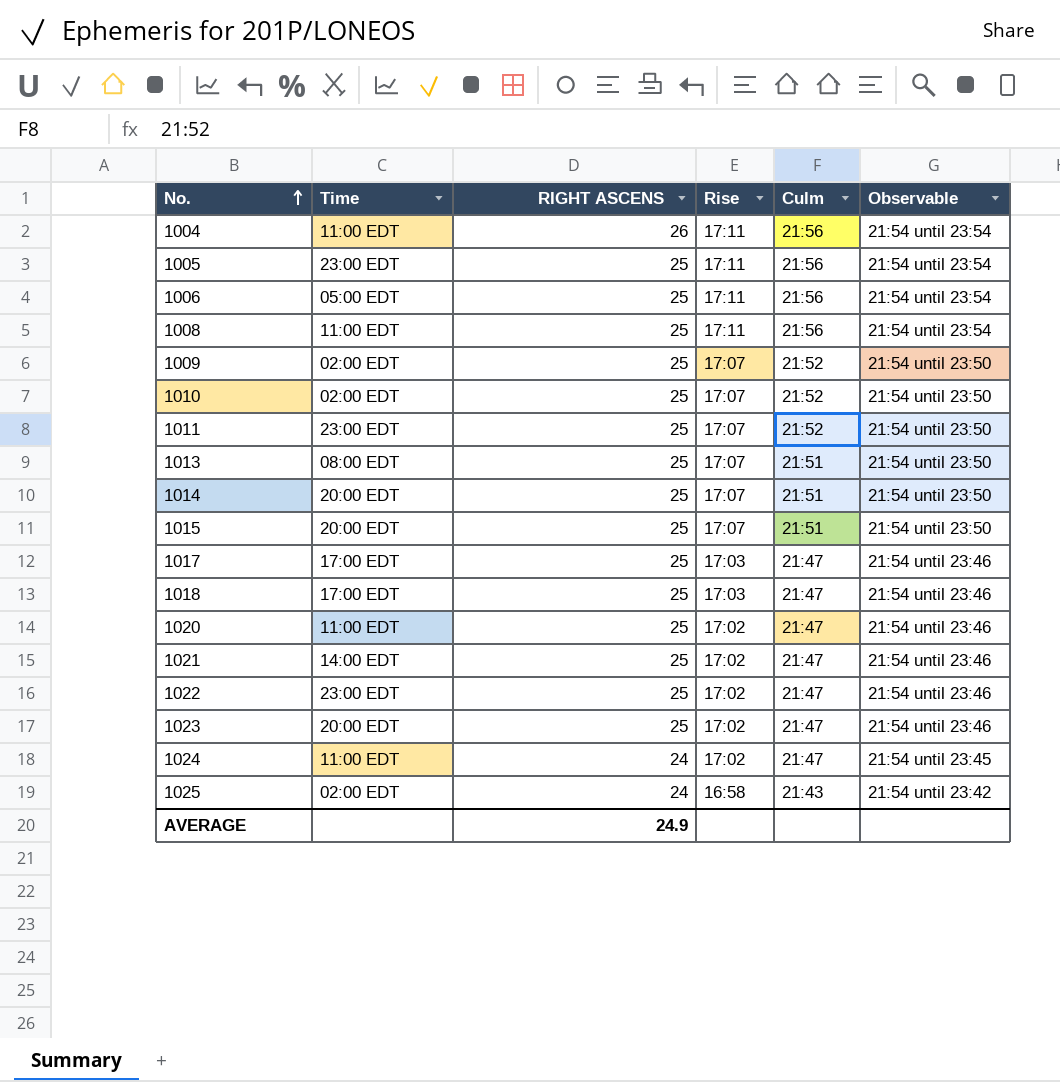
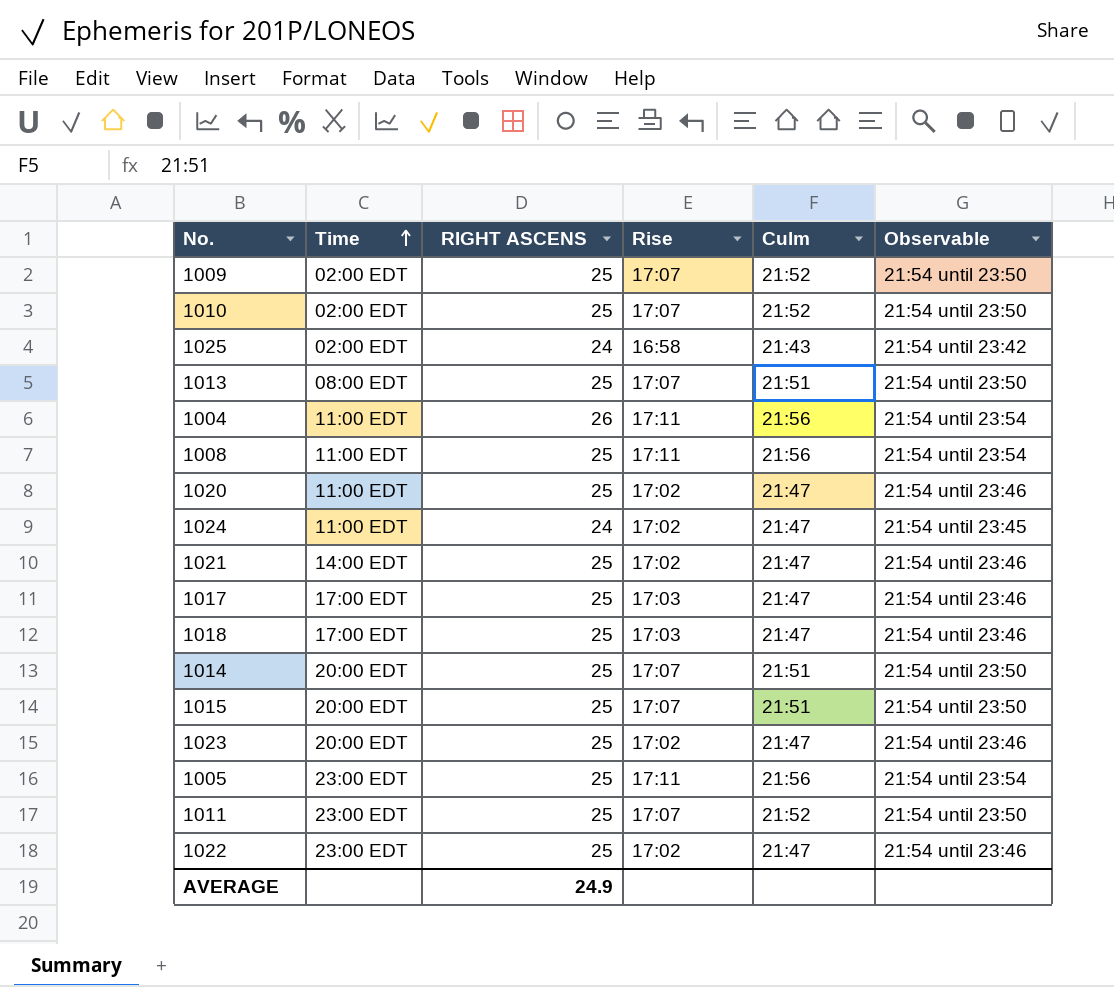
row order: No. ascending -> Time ascending
row 1006: 05:00 EDT | 25 | 17:11 | 21:56 | 21:54 until 23:54 -> none

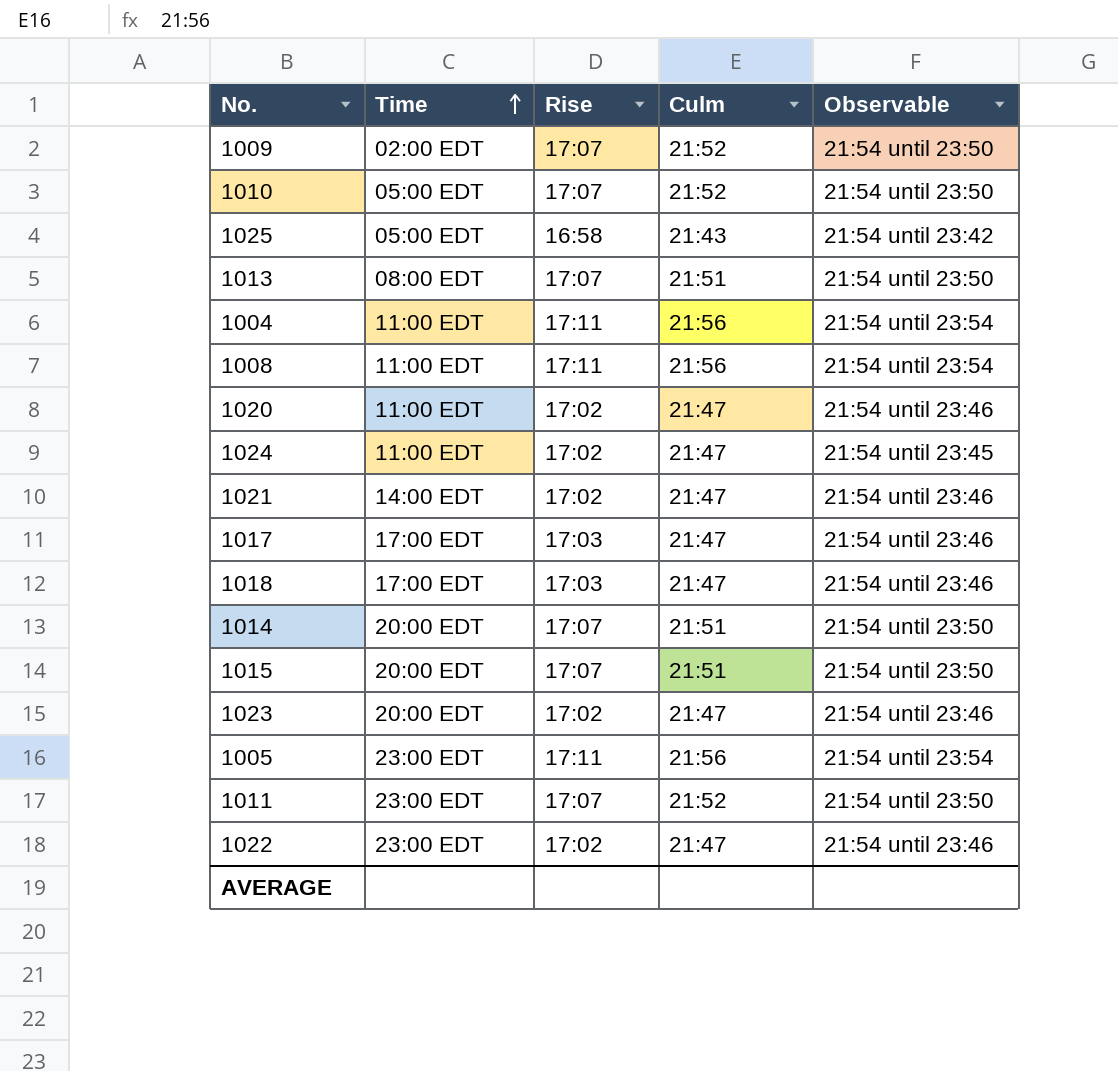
column RIGHT ASCENS | position: 3 -> none
1010 | Time: 02:00 EDT -> 05:00 EDT
1025 | Time: 02:00 EDT -> 05:00 EDT

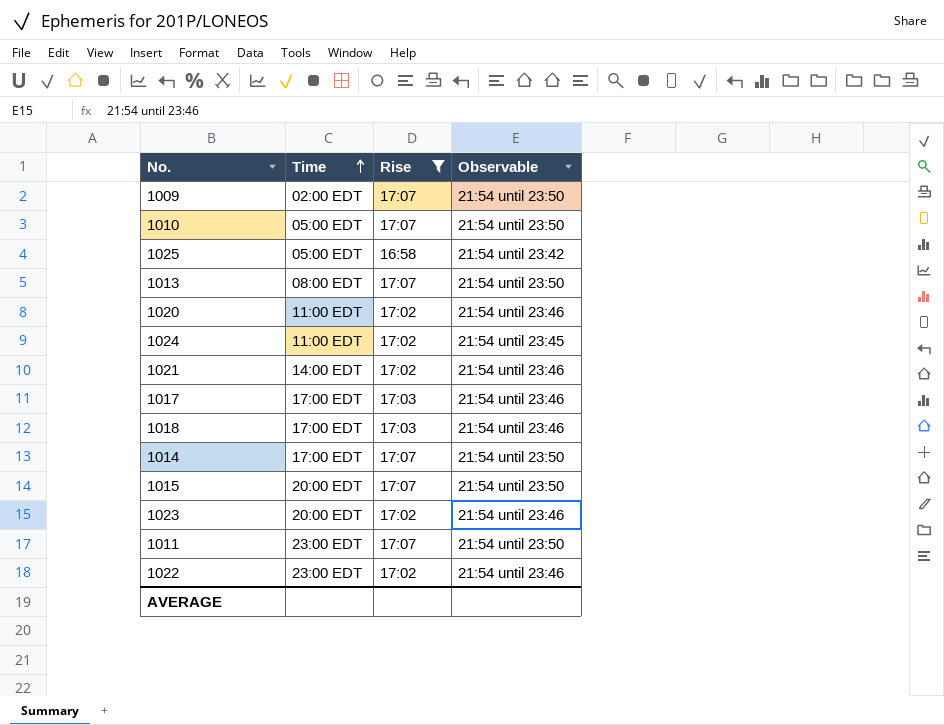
filter: none -> Rise != 17:11
column Culm | position: 4 -> none
1014 | Time: 20:00 EDT -> 17:00 EDT

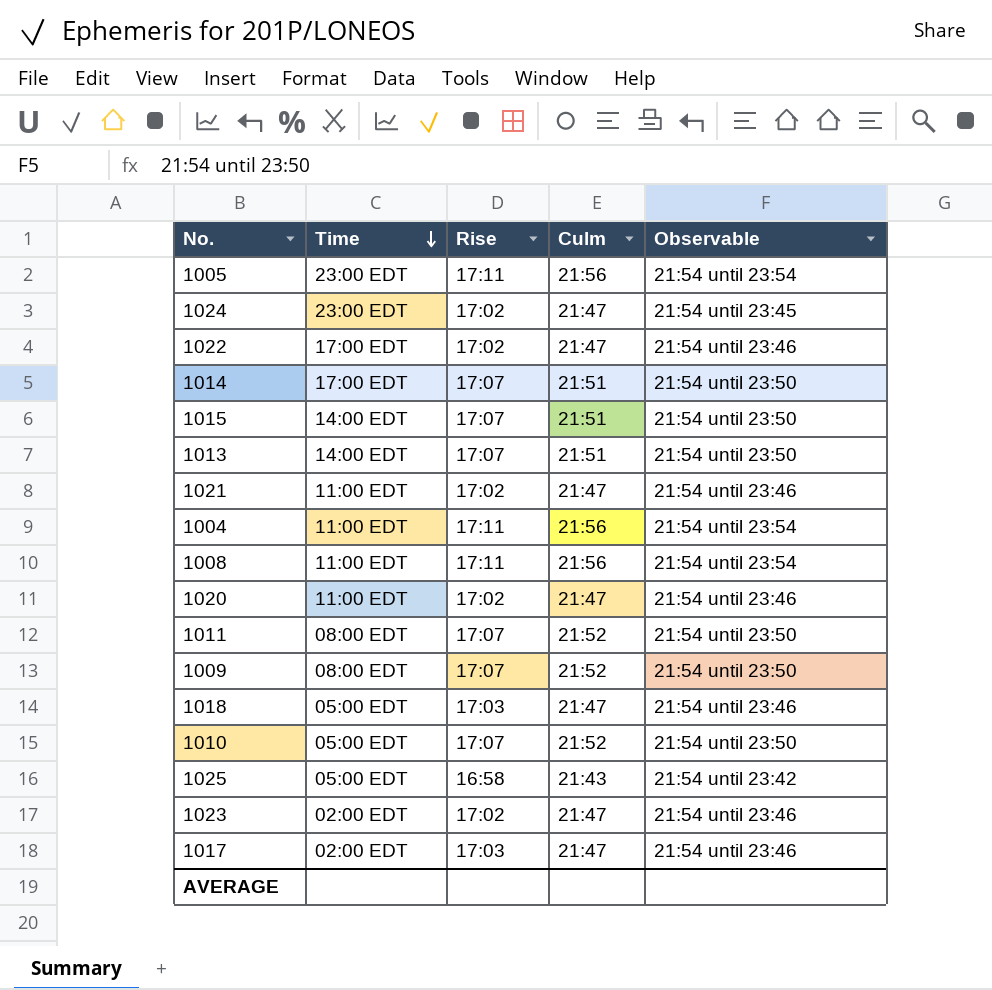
filter: Rise != 17:11 -> none
row order: Time ascending -> Time descending
column Culm | position: none -> 4
1024 | Time: 11:00 EDT -> 23:00 EDT
1022 | Time: 23:00 EDT -> 17:00 EDT
1015 | Time: 20:00 EDT -> 14:00 EDT
1013 | Time: 08:00 EDT -> 14:00 EDT
1021 | Time: 14:00 EDT -> 11:00 EDT
1011 | Time: 23:00 EDT -> 08:00 EDT
1009 | Time: 02:00 EDT -> 08:00 EDT
1018 | Time: 17:00 EDT -> 05:00 EDT
1023 | Time: 20:00 EDT -> 02:00 EDT
1017 | Time: 17:00 EDT -> 02:00 EDT

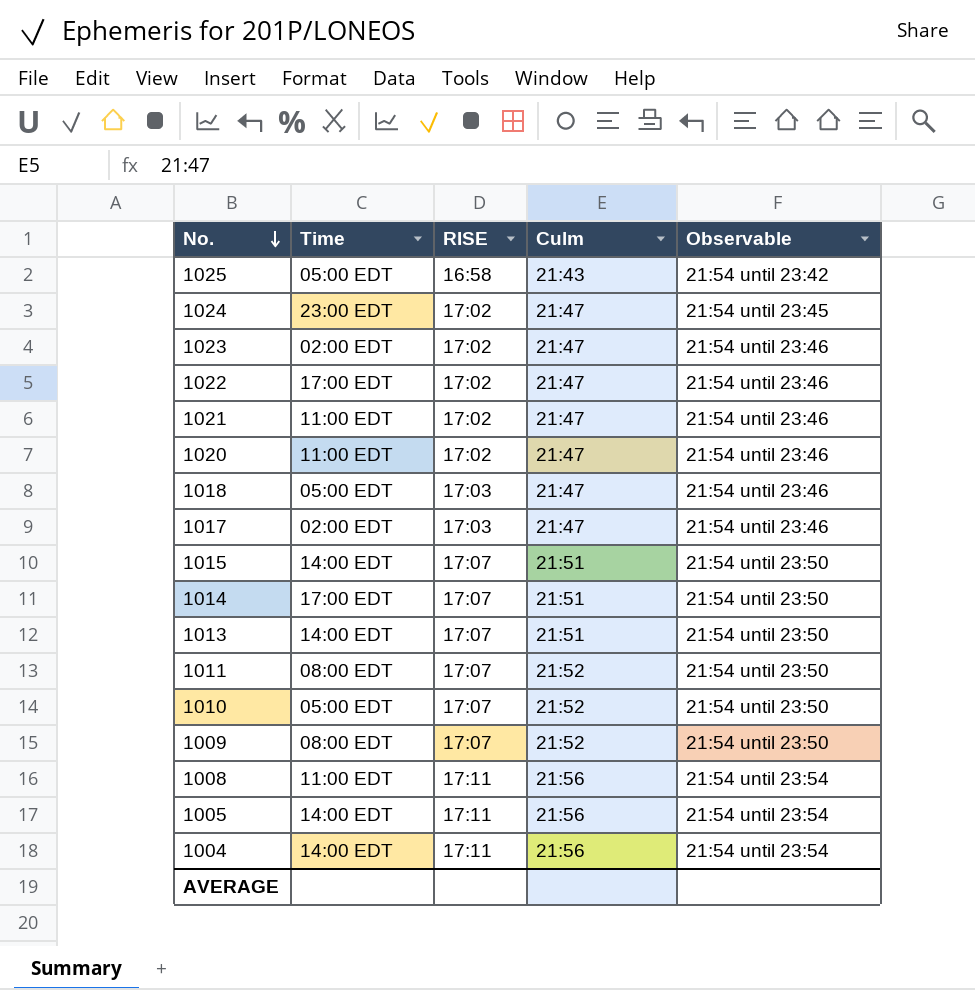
row order: Time descending -> No. descending
column name: Rise -> RISE
1005 | Time: 23:00 EDT -> 14:00 EDT
1004 | Time: 11:00 EDT -> 14:00 EDT

